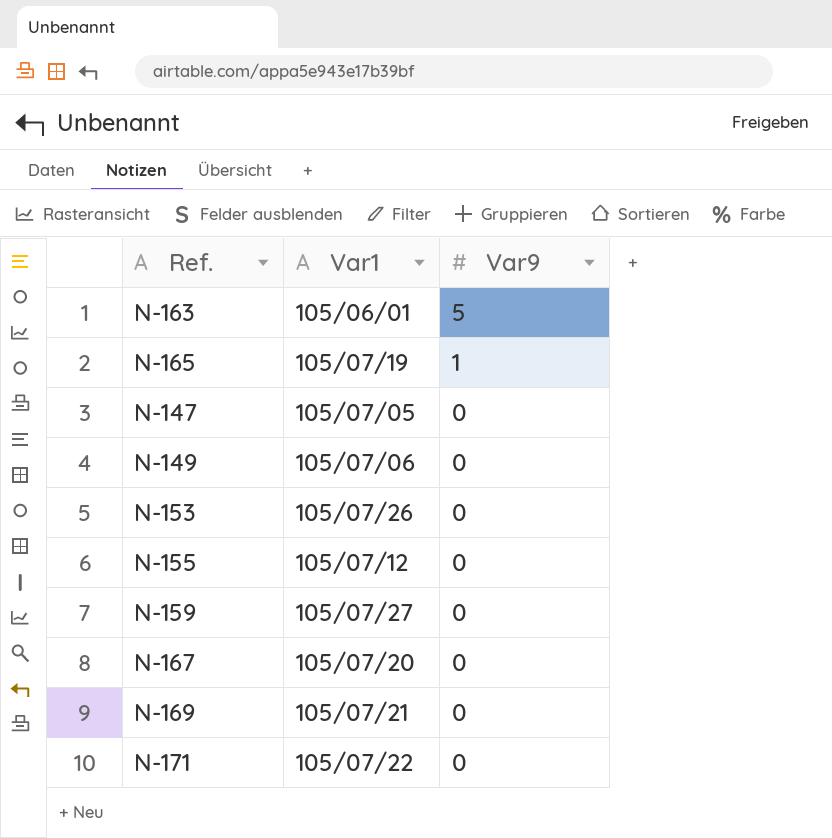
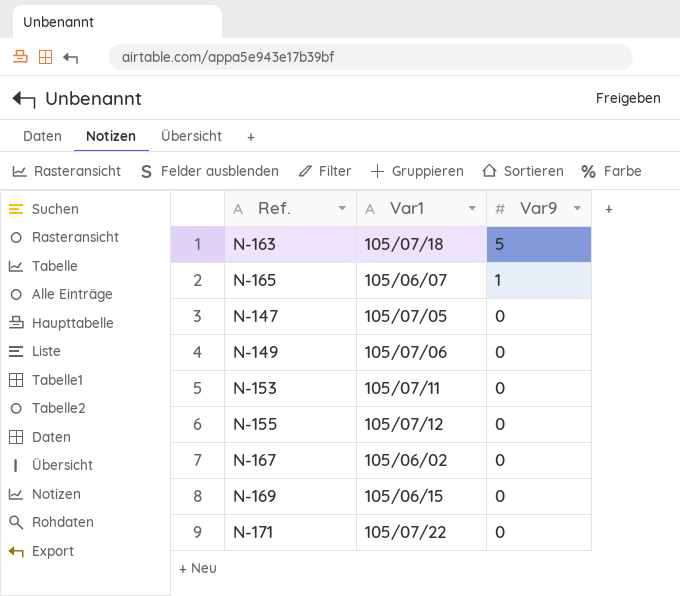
row N-159: 105/07/27 | 0 -> none
N-163 | Var1: 105/06/01 -> 105/07/18
N-165 | Var1: 105/07/19 -> 105/06/07
N-153 | Var1: 105/07/26 -> 105/07/11
N-167 | Var1: 105/07/20 -> 105/06/02
N-169 | Var1: 105/07/21 -> 105/06/15

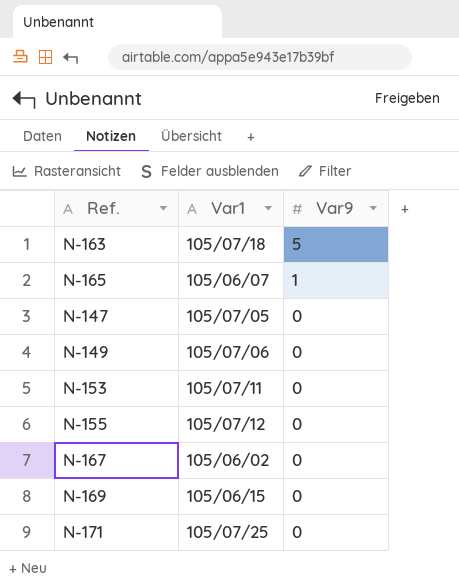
N-171 | Var1: 105/07/22 -> 105/07/25

